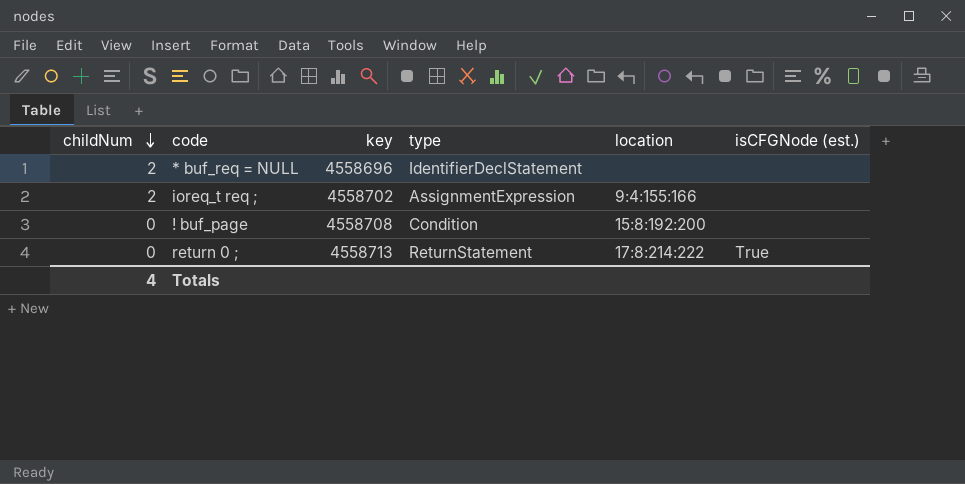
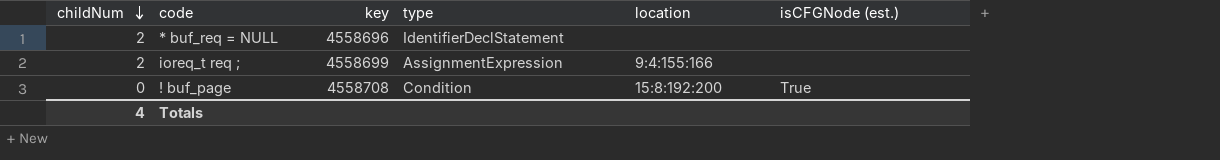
row return 0 ;: 0 | 4558713 | ReturnStatement | 17:8:214:222 | True -> none
ioreq_t req ; | key: 4558702 -> 4558699
! buf_page | isCFGNode (est.): none -> True

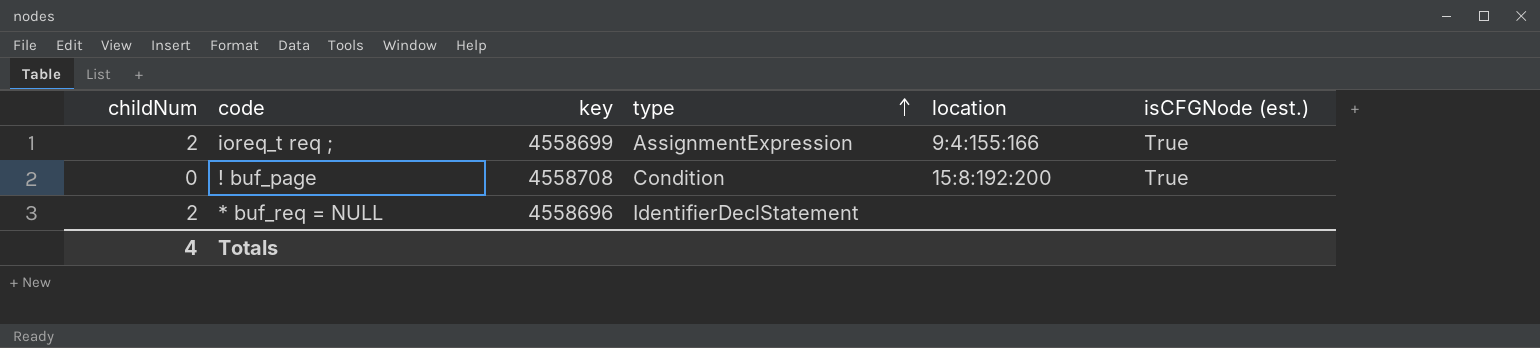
row order: childNum descending -> type ascending
ioreq_t req ; | isCFGNode (est.): none -> True

